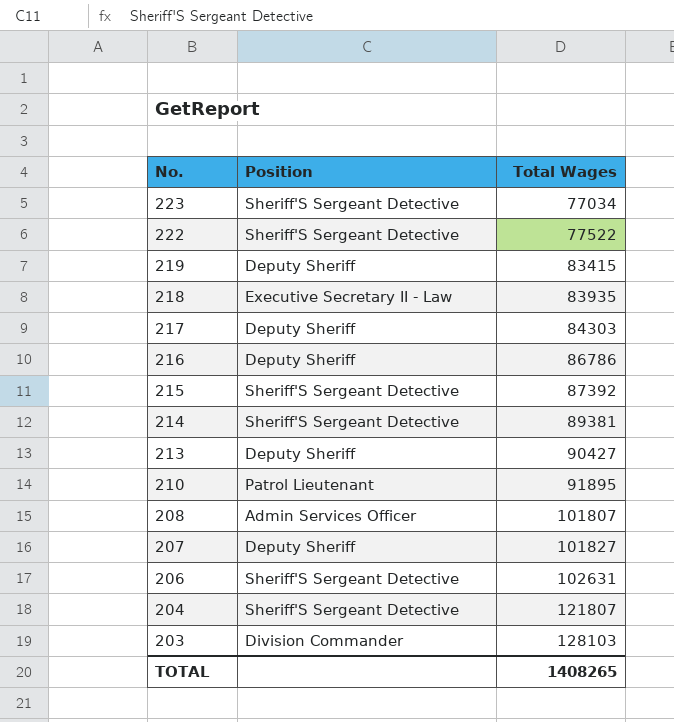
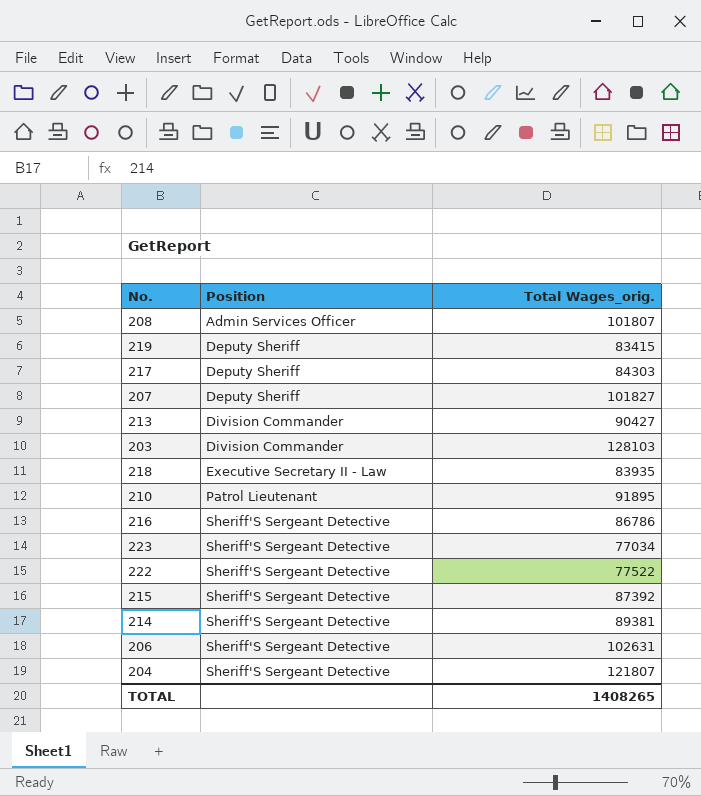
row order: No. descending -> Position ascending
column name: Total Wages -> Total Wages_orig.
213 | Position: Deputy Sheriff -> Division Commander
216 | Position: Deputy Sheriff -> Sheriff'S Sergeant Detective

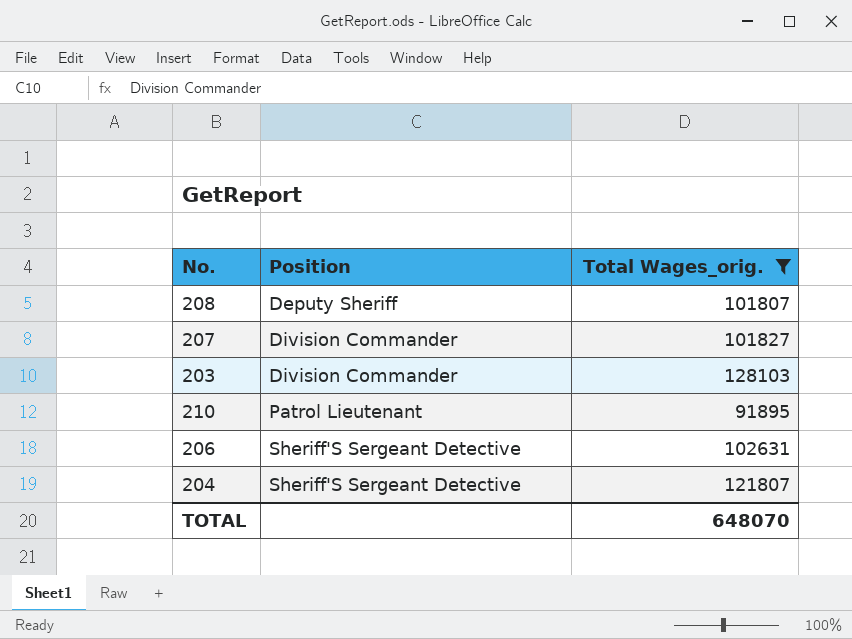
filter: none -> Total Wages_orig. >= 91895
208 | Position: Admin Services Officer -> Deputy Sheriff
207 | Position: Deputy Sheriff -> Division Commander
TOTAL | Total Wages_orig.: 1408265 -> 648070

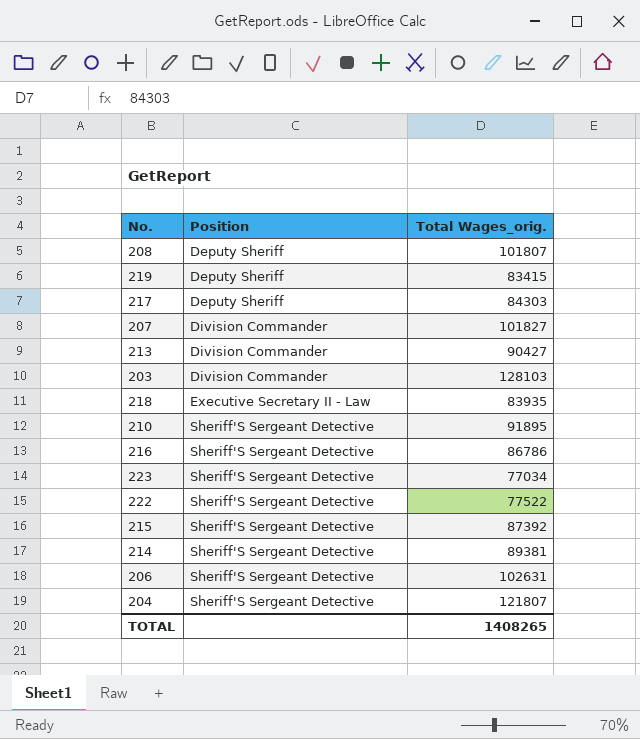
filter: Total Wages_orig. >= 91895 -> none
210 | Position: Patrol Lieutenant -> Sheriff'S Sergeant Detective
TOTAL | Total Wages_orig.: 648070 -> 1408265

